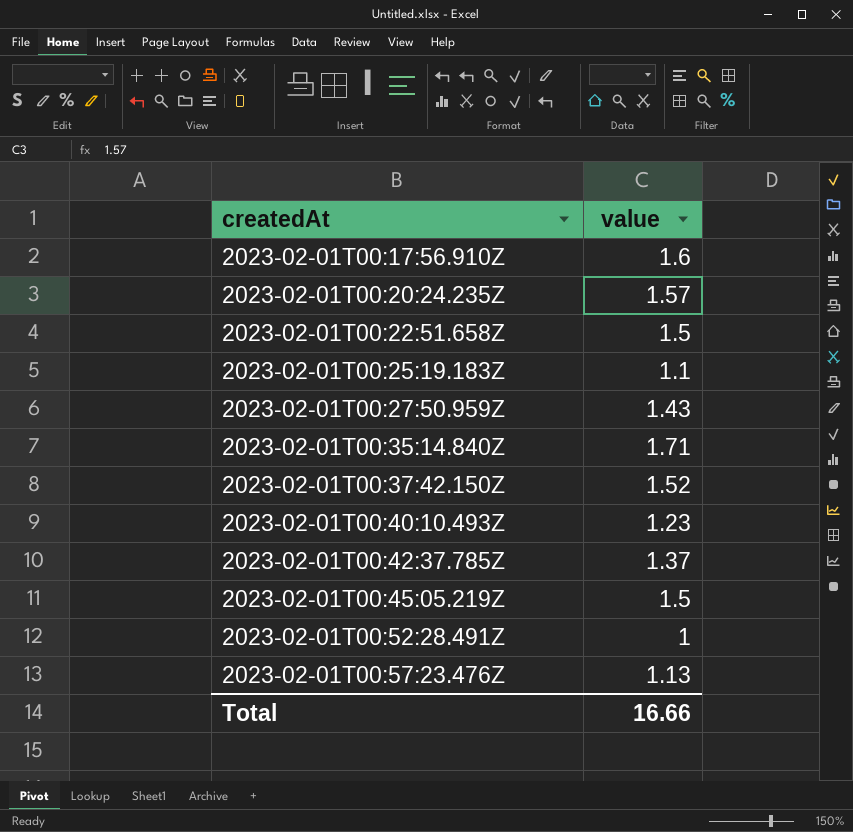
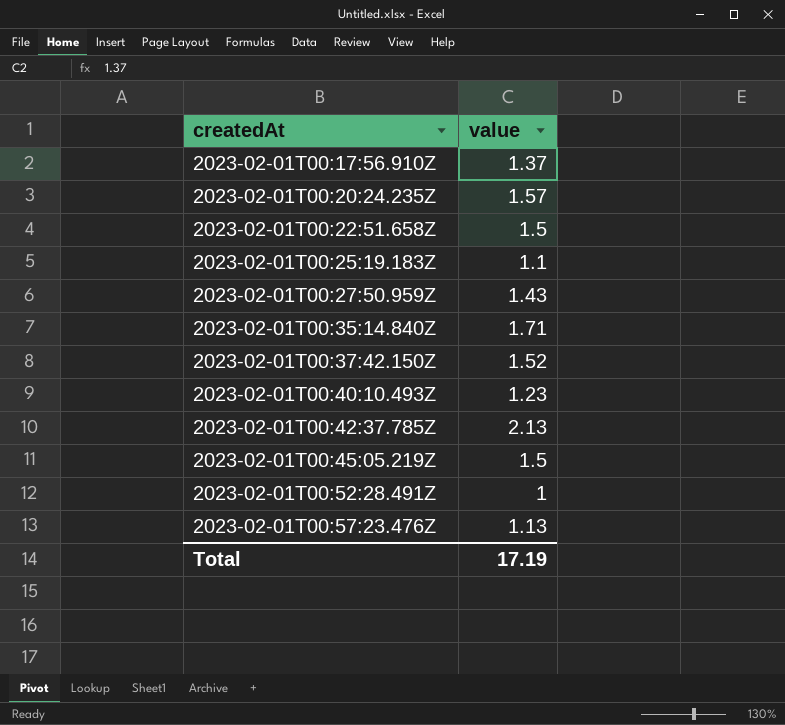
2023-02-01T00:17:56.910Z | value: 1.6 -> 1.37
2023-02-01T00:42:37.785Z | value: 1.37 -> 2.13
Total | value: 16.66 -> 17.19

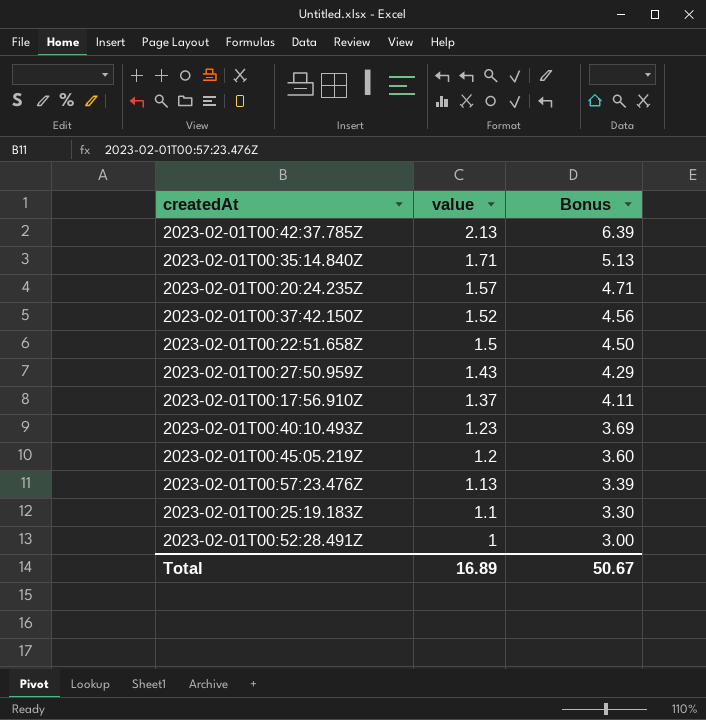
row order: createdAt ascending -> value descending
column Bonus | formula: none -> [value] * 3
2023-02-01T00:45:05.219Z | value: 1.5 -> 1.2
Total | value: 17.19 -> 16.89

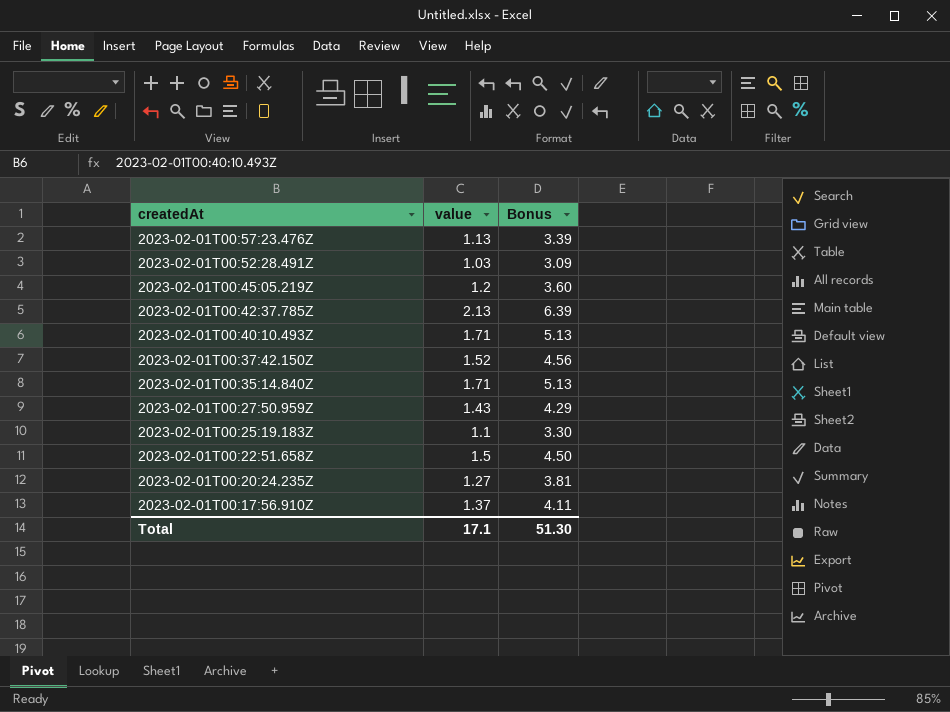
row order: value descending -> createdAt descending
2023-02-01T00:52:28.491Z | value: 1 -> 1.03
2023-02-01T00:52:28.491Z | Bonus: 3.00 -> 3.09
2023-02-01T00:40:10.493Z | value: 1.23 -> 1.71
2023-02-01T00:40:10.493Z | Bonus: 3.69 -> 5.13
2023-02-01T00:20:24.235Z | value: 1.57 -> 1.27
2023-02-01T00:20:24.235Z | Bonus: 4.71 -> 3.81
Total | value: 16.89 -> 17.1
Total | Bonus: 50.67 -> 51.30

